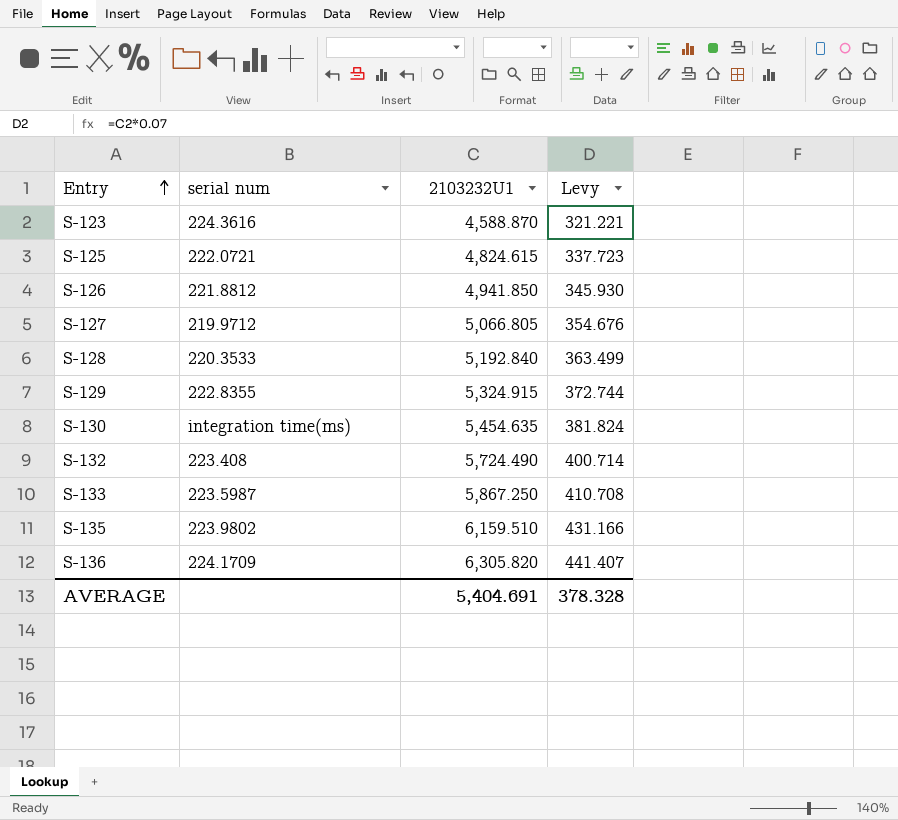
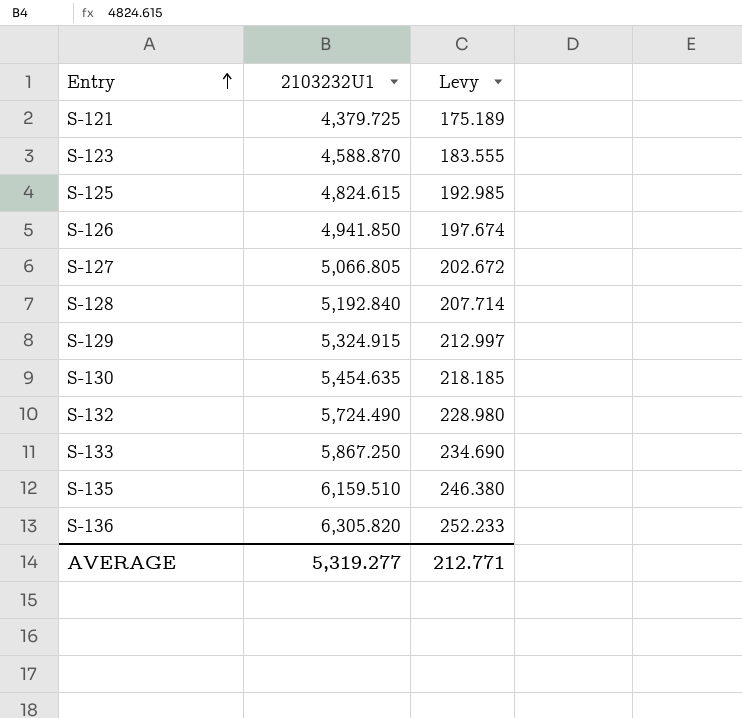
column serial num | position: 2 -> none
column Levy | formula: [2103232U1] * 0.07 -> [2103232U1] * 0.04
row S-121: none -> 4,379.725 | 175.189
AVERAGE | 2103232U1: 5,404.691 -> 5,319.277
AVERAGE | Levy: 378.328 -> 212.771

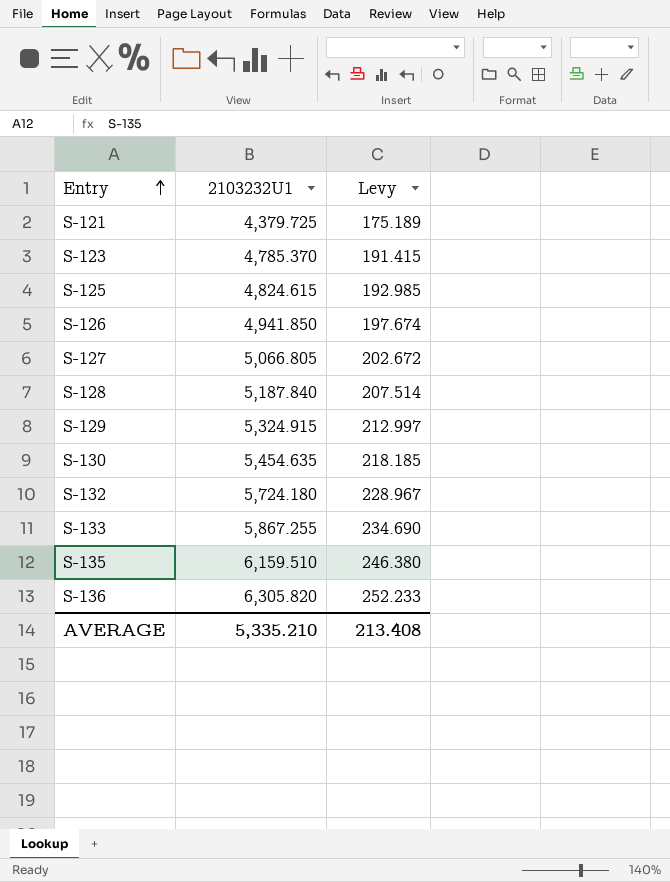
S-123 | 2103232U1: 4,588.870 -> 4,785.370
S-123 | Levy: 183.555 -> 191.415
S-128 | 2103232U1: 5,192.840 -> 5,187.840
S-128 | Levy: 207.714 -> 207.514
S-132 | 2103232U1: 5,724.490 -> 5,724.180
S-132 | Levy: 228.980 -> 228.967
S-133 | 2103232U1: 5,867.250 -> 5,867.255
AVERAGE | 2103232U1: 5,319.277 -> 5,335.210
AVERAGE | Levy: 212.771 -> 213.408

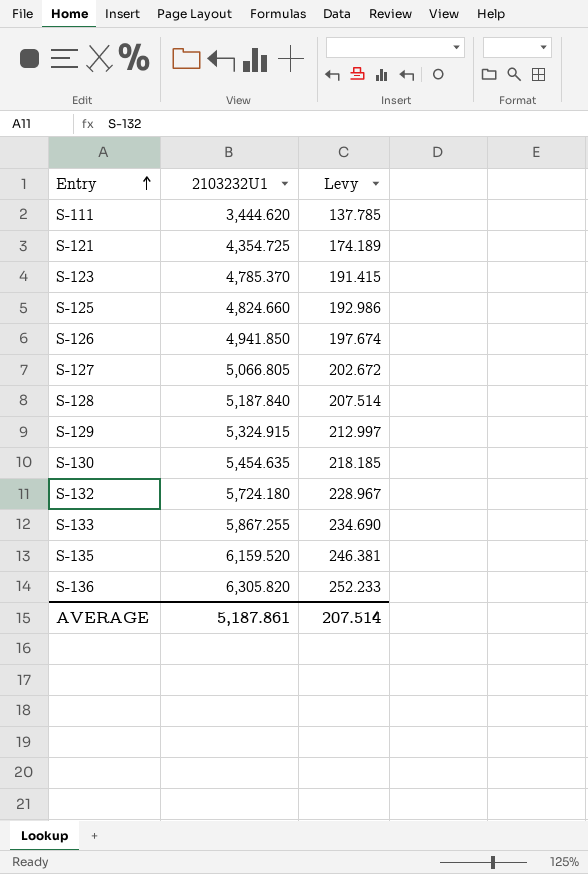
row S-111: none -> 3,444.620 | 137.785
S-121 | 2103232U1: 4,379.725 -> 4,354.725
S-121 | Levy: 175.189 -> 174.189
S-125 | 2103232U1: 4,824.615 -> 4,824.660
S-125 | Levy: 192.985 -> 192.986
S-135 | 2103232U1: 6,159.510 -> 6,159.520
S-135 | Levy: 246.380 -> 246.381
AVERAGE | 2103232U1: 5,335.210 -> 5,187.861
AVERAGE | Levy: 213.408 -> 207.514

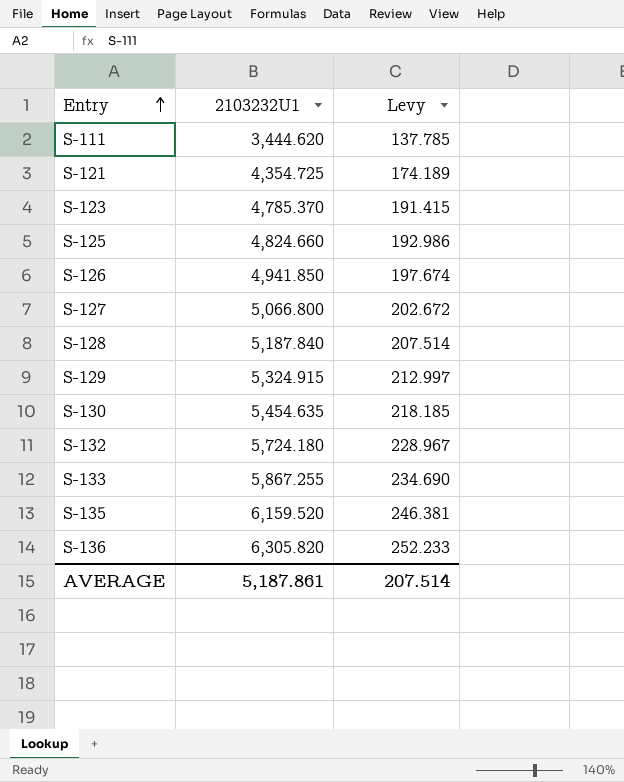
S-127 | 2103232U1: 5,066.805 -> 5,066.800

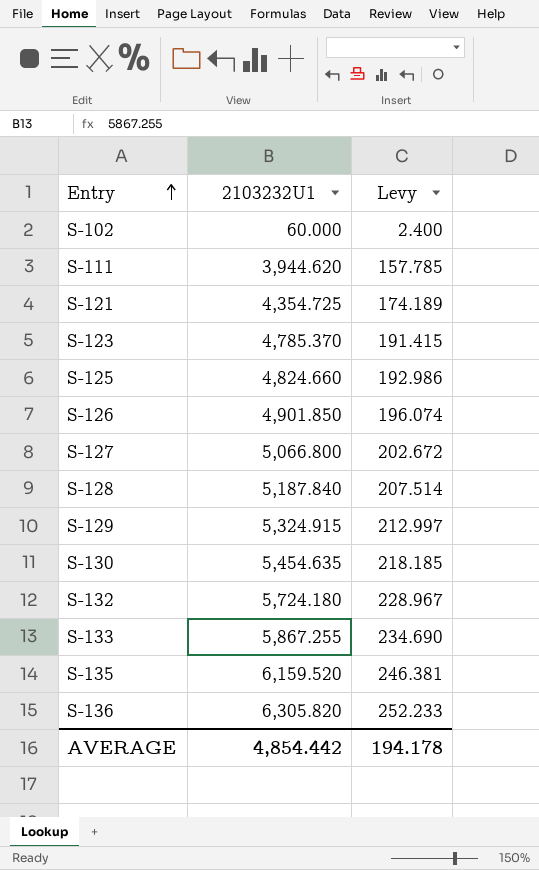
row S-102: none -> 60.000 | 2.400
S-111 | 2103232U1: 3,444.620 -> 3,944.620
S-111 | Levy: 137.785 -> 157.785
S-126 | 2103232U1: 4,941.850 -> 4,901.850
S-126 | Levy: 197.674 -> 196.074
AVERAGE | 2103232U1: 5,187.861 -> 4,854.442
AVERAGE | Levy: 207.514 -> 194.178

